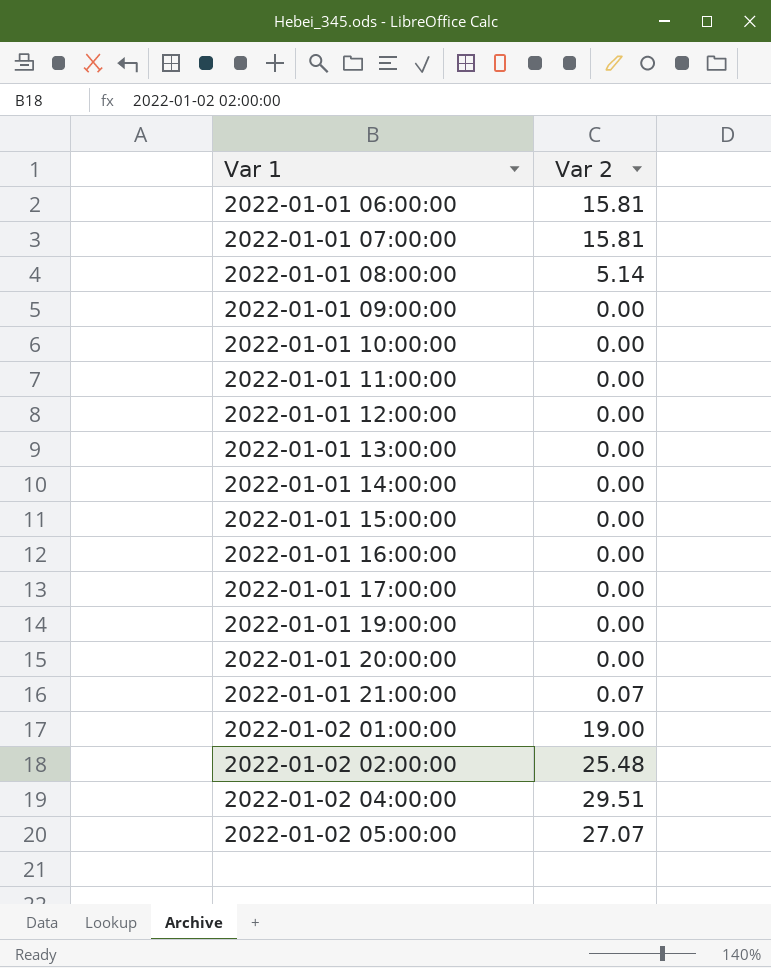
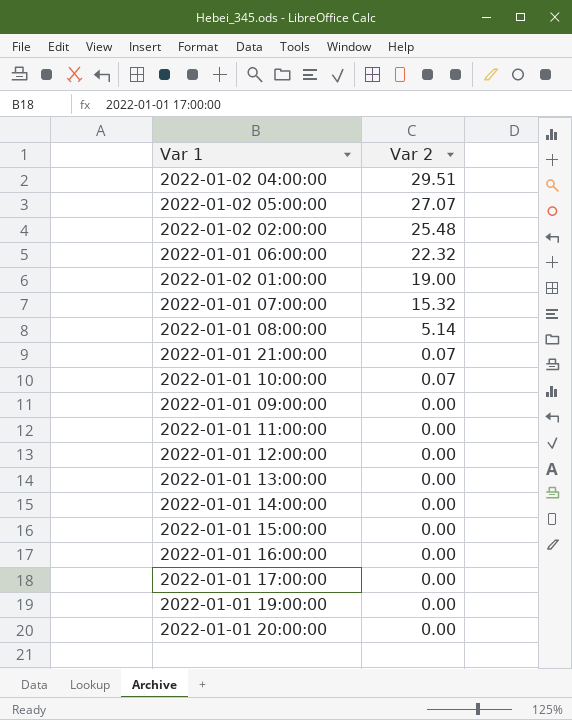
row order: Var 1 ascending -> Var 2 descending
2022-01-01 06:00:00 | Var 2: 15.81 -> 22.32
2022-01-01 07:00:00 | Var 2: 15.81 -> 15.32
2022-01-01 10:00:00 | Var 2: 0.00 -> 0.07

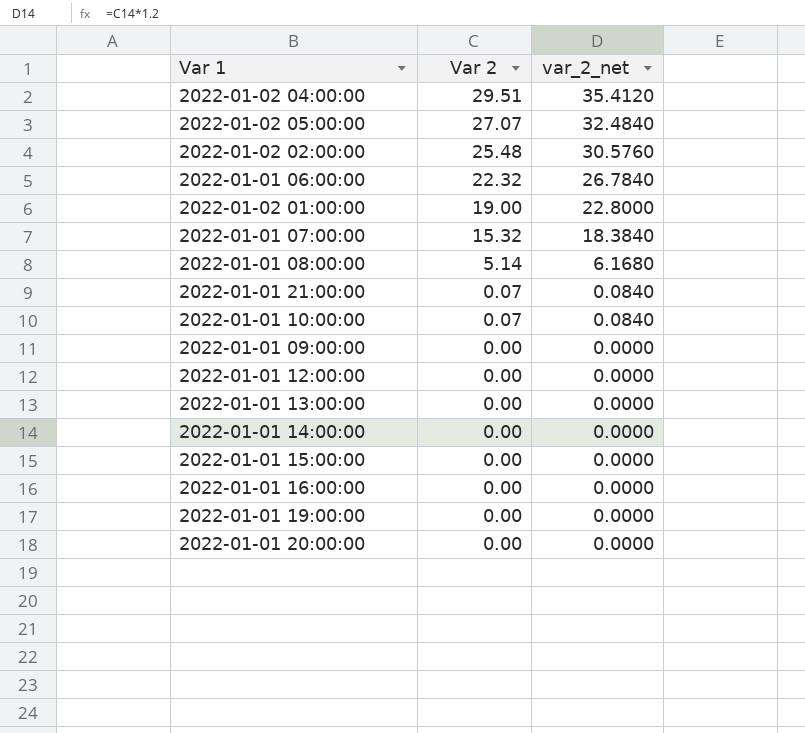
column var_2_net | formula: none -> [Var 2] * 1.2
row 2022-01-01 11:00:00: 0.00 -> none
row 2022-01-01 17:00:00: 0.00 -> none

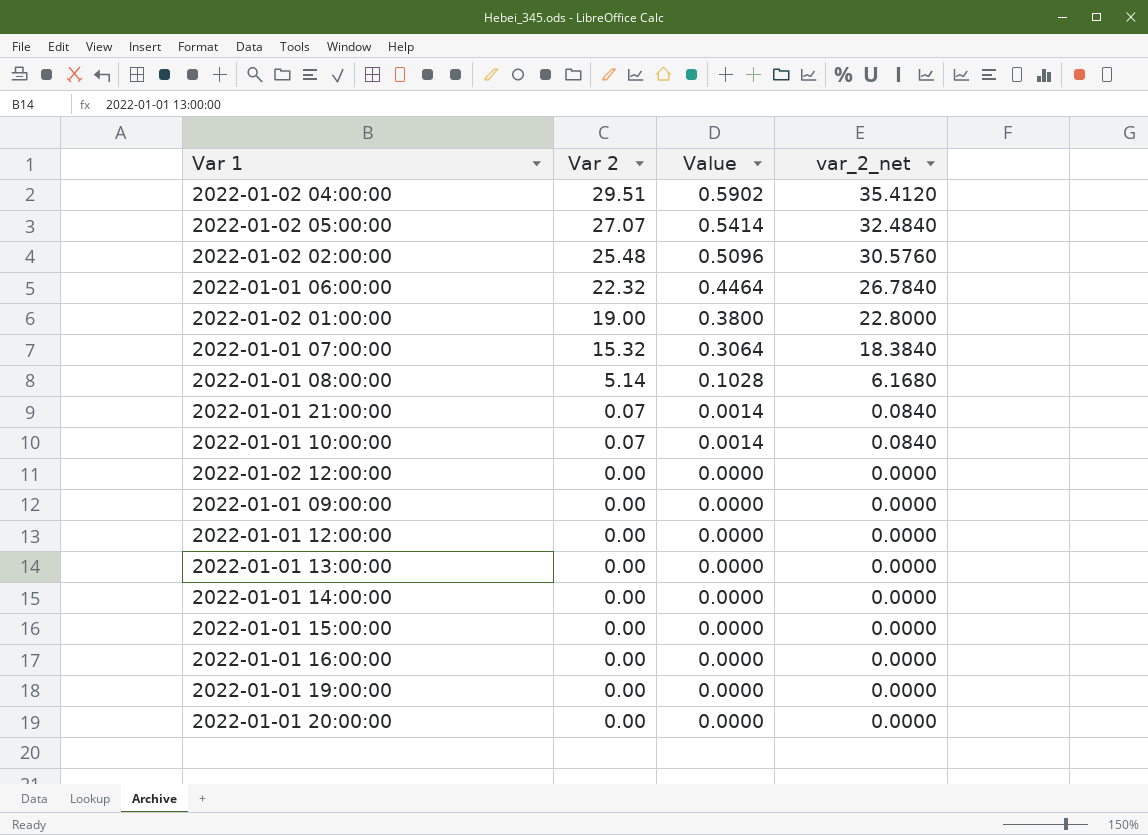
column Value | formula: none -> [Var 2] * 0.02
row 2022-01-02 12:00:00: none -> 0.00 | 0.0000 | 0.0000

